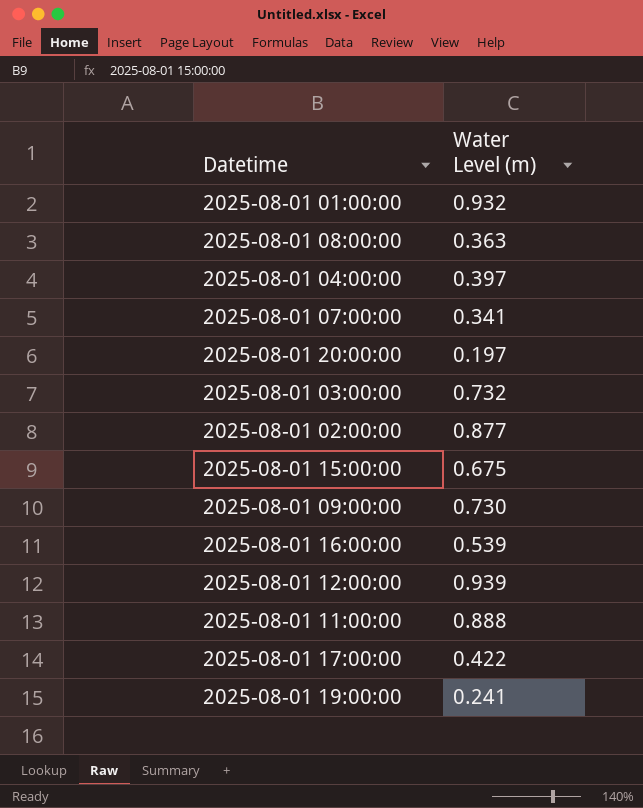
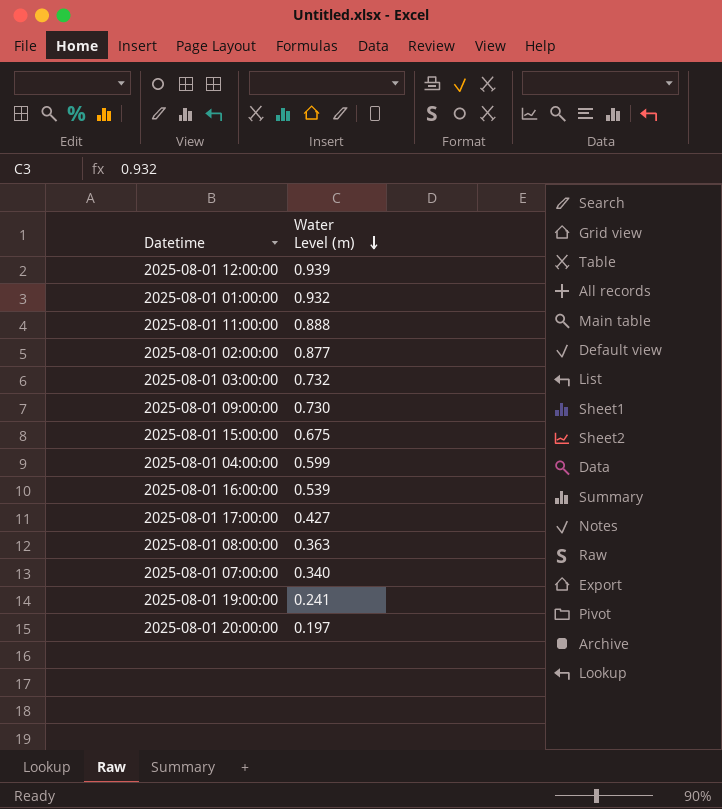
row order: none -> Water Level (m) descending
2025-08-01 04:00:00 | Water Level (m): 0.397 -> 0.599
2025-08-01 17:00:00 | Water Level (m): 0.422 -> 0.427
2025-08-01 07:00:00 | Water Level (m): 0.341 -> 0.340

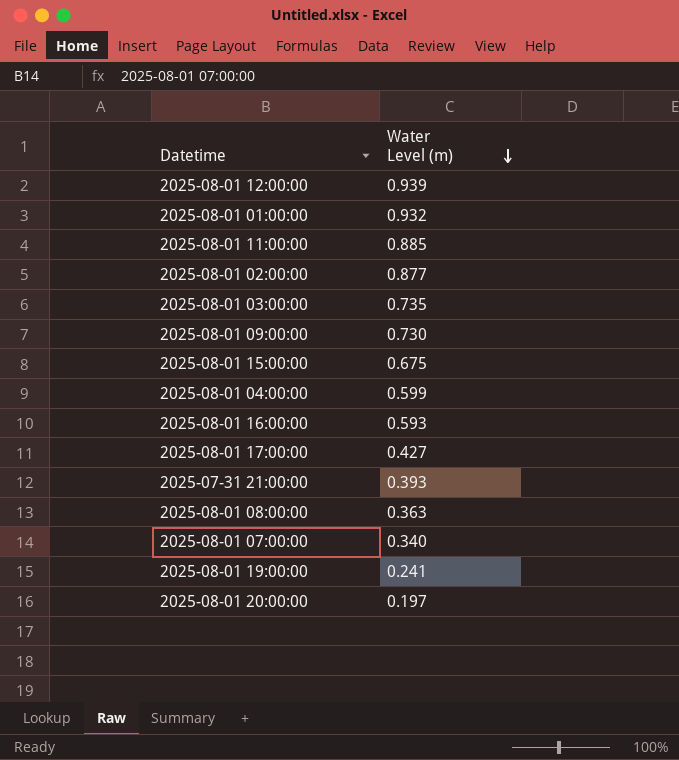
2025-08-01 11:00:00 | Water Level (m): 0.888 -> 0.885
2025-08-01 03:00:00 | Water Level (m): 0.732 -> 0.735
2025-08-01 16:00:00 | Water Level (m): 0.539 -> 0.593
row 2025-07-31 21:00:00: none -> 0.393

